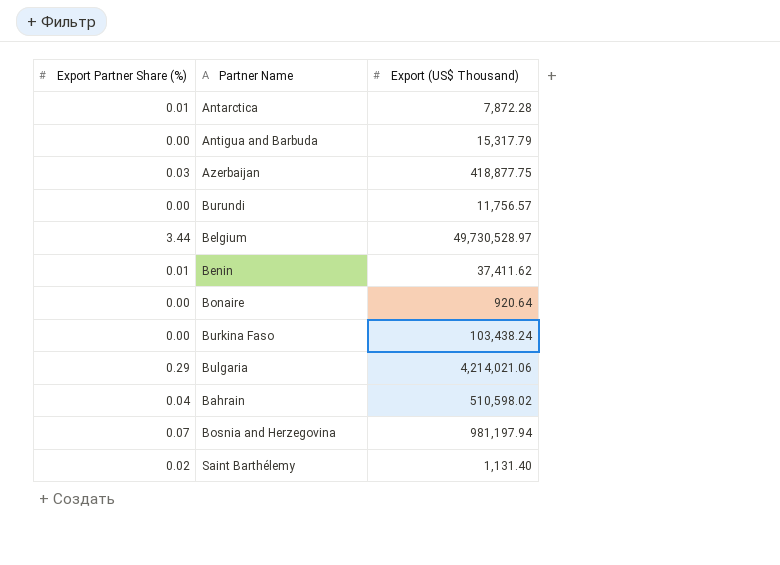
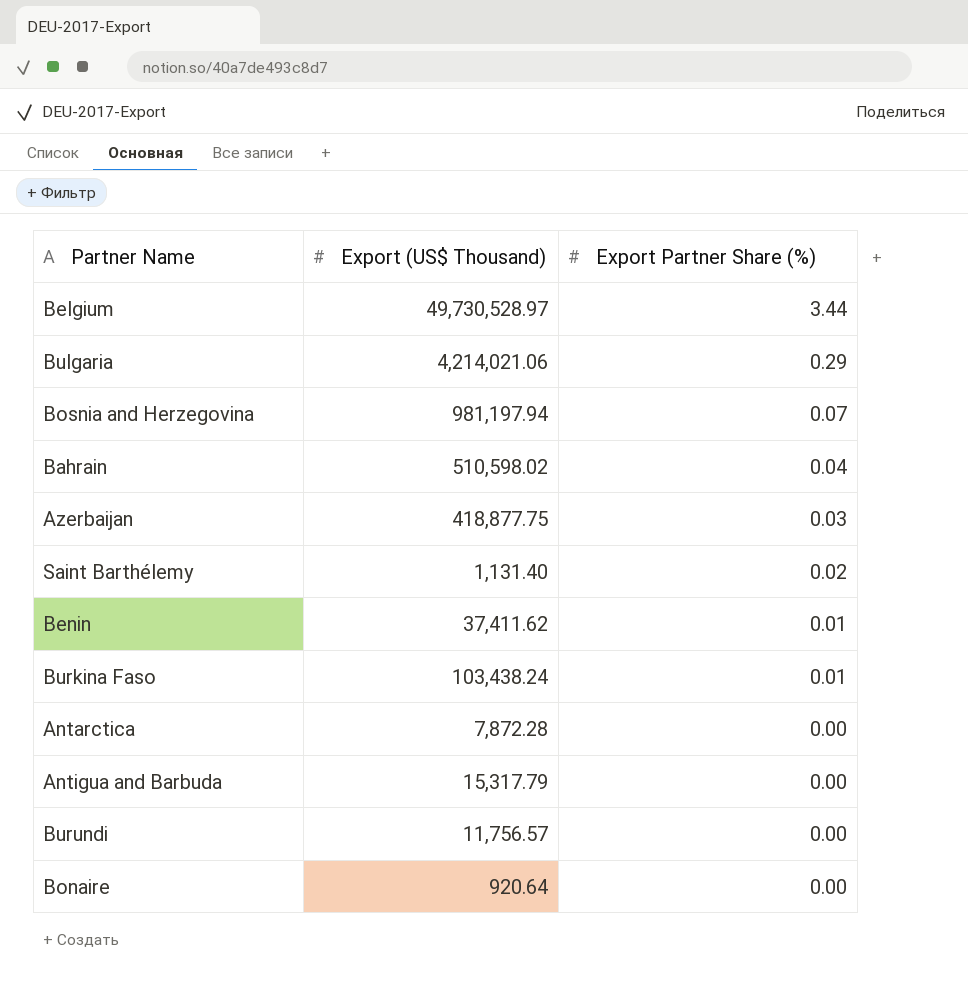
row order: none -> Export Partner Share (%) descending
column Export Partner Share (%) | position: 1 -> 3
Burkina Faso | Export Partner Share (%): 0.00 -> 0.01
Antarctica | Export Partner Share (%): 0.01 -> 0.00

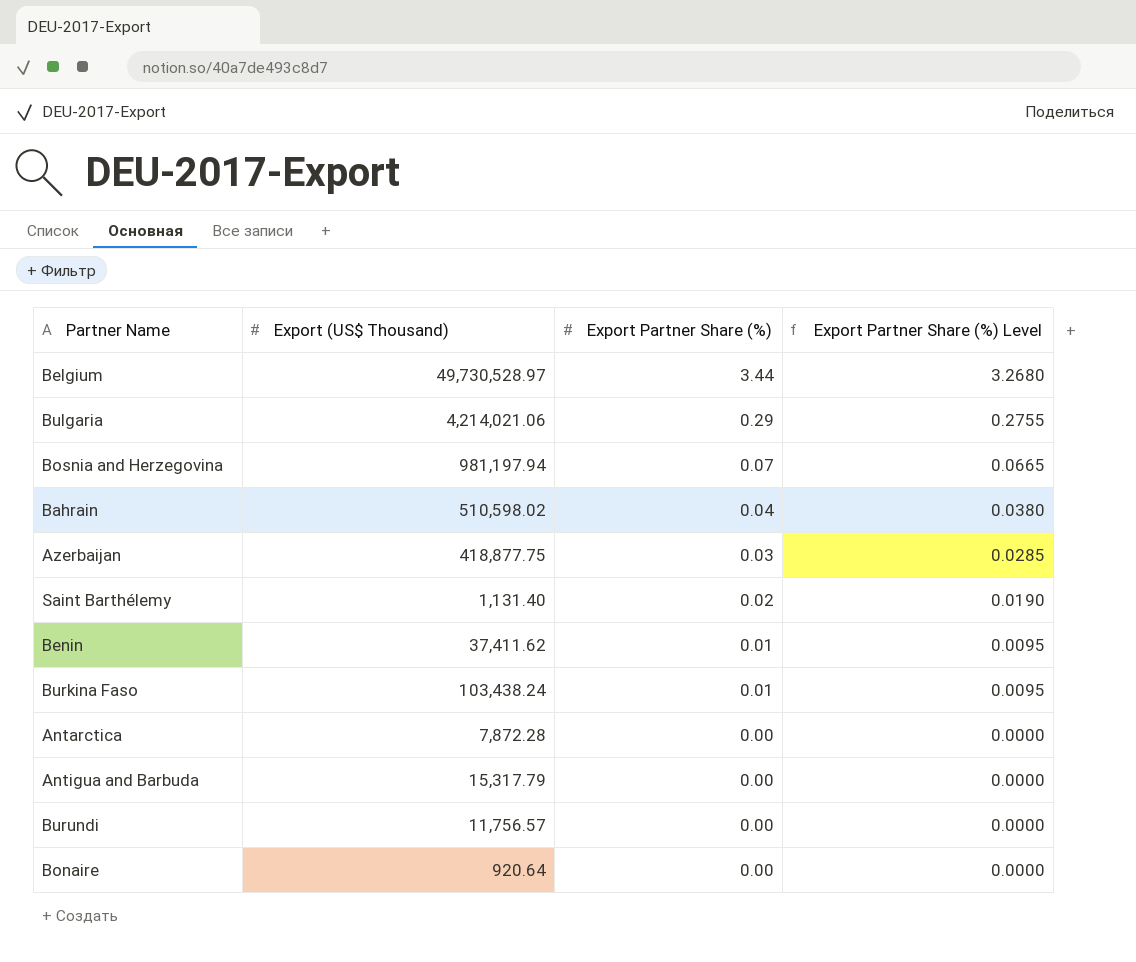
column Export Partner Share (%) Level | formula: none -> [Export Partner Share (%)] * 0.95

